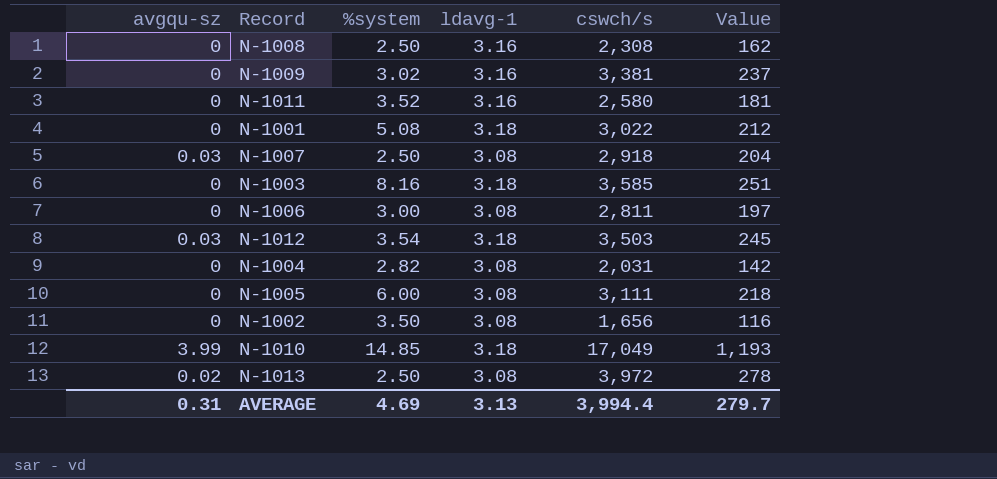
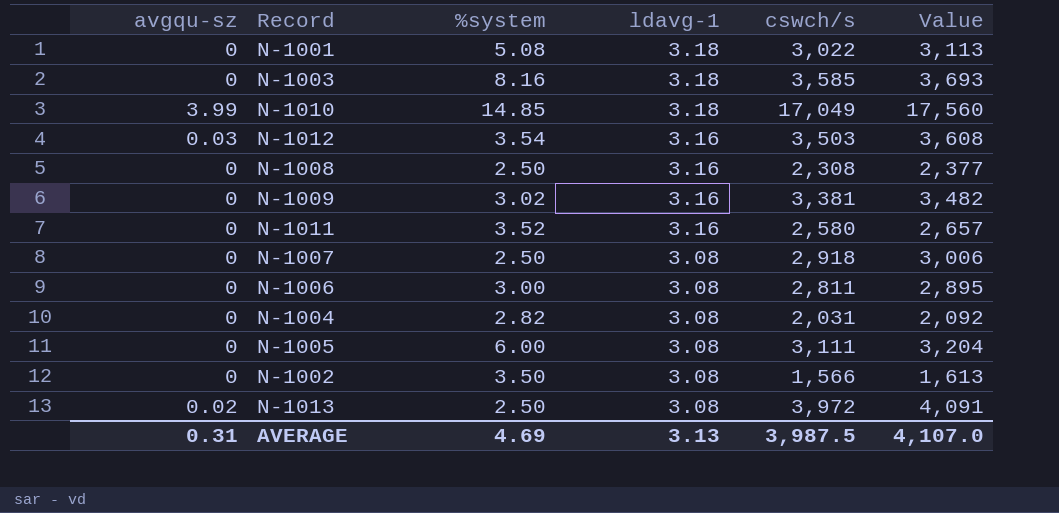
row order: none -> ldavg-1 descending
column Value | formula: [cswch/s] * 0.07 -> [cswch/s] * 1.03
N-1012 | ldavg-1: 3.18 -> 3.16
N-1007 | avgqu-sz: 0.03 -> 0
N-1002 | cswch/s: 1,656 -> 1,566
AVERAGE | cswch/s: 3,994.4 -> 3,987.5
AVERAGE | Value: 279.7 -> 4,107.0

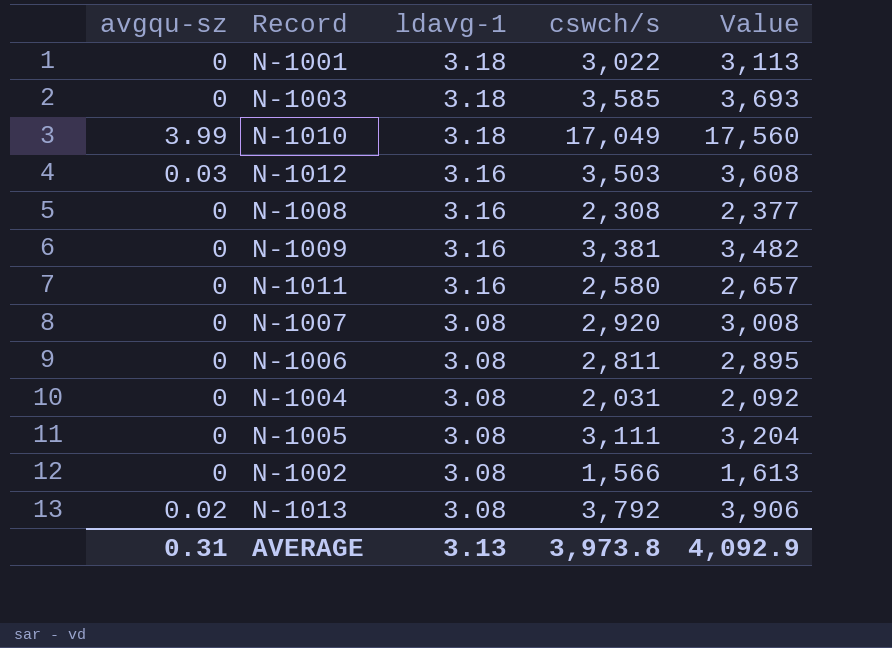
column %system | position: 3 -> none
N-1007 | cswch/s: 2,918 -> 2,920
N-1007 | Value: 3,006 -> 3,008
N-1013 | cswch/s: 3,972 -> 3,792
N-1013 | Value: 4,091 -> 3,906
AVERAGE | cswch/s: 3,987.5 -> 3,973.8
AVERAGE | Value: 4,107.0 -> 4,092.9

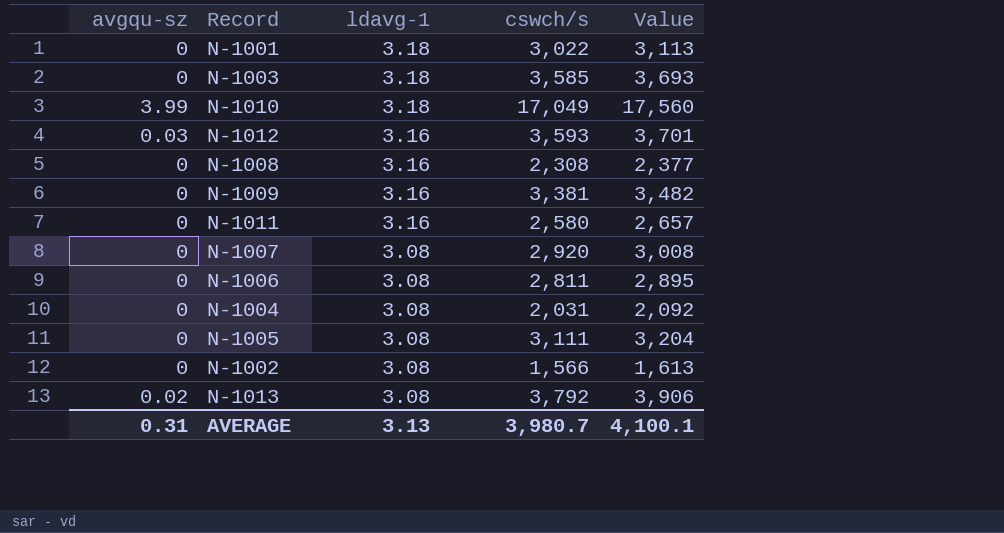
N-1012 | cswch/s: 3,503 -> 3,593
N-1012 | Value: 3,608 -> 3,701
AVERAGE | cswch/s: 3,973.8 -> 3,980.7
AVERAGE | Value: 4,092.9 -> 4,100.1

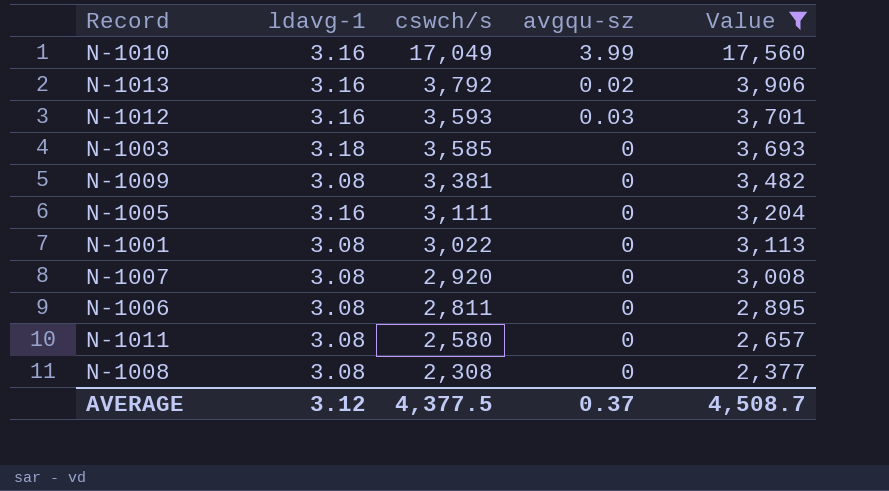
filter: none -> Value >= 2,377
row order: ldavg-1 descending -> cswch/s descending
column avgqu-sz | position: 1 -> 4
N-1010 | ldavg-1: 3.18 -> 3.16
N-1013 | ldavg-1: 3.08 -> 3.16
N-1009 | ldavg-1: 3.16 -> 3.08
N-1005 | ldavg-1: 3.08 -> 3.16
N-1001 | ldavg-1: 3.18 -> 3.08
N-1011 | ldavg-1: 3.16 -> 3.08
N-1008 | ldavg-1: 3.16 -> 3.08
AVERAGE | ldavg-1: 3.13 -> 3.12
AVERAGE | cswch/s: 3,980.7 -> 4,377.5
AVERAGE | avgqu-sz: 0.31 -> 0.37
AVERAGE | Value: 4,100.1 -> 4,508.7

